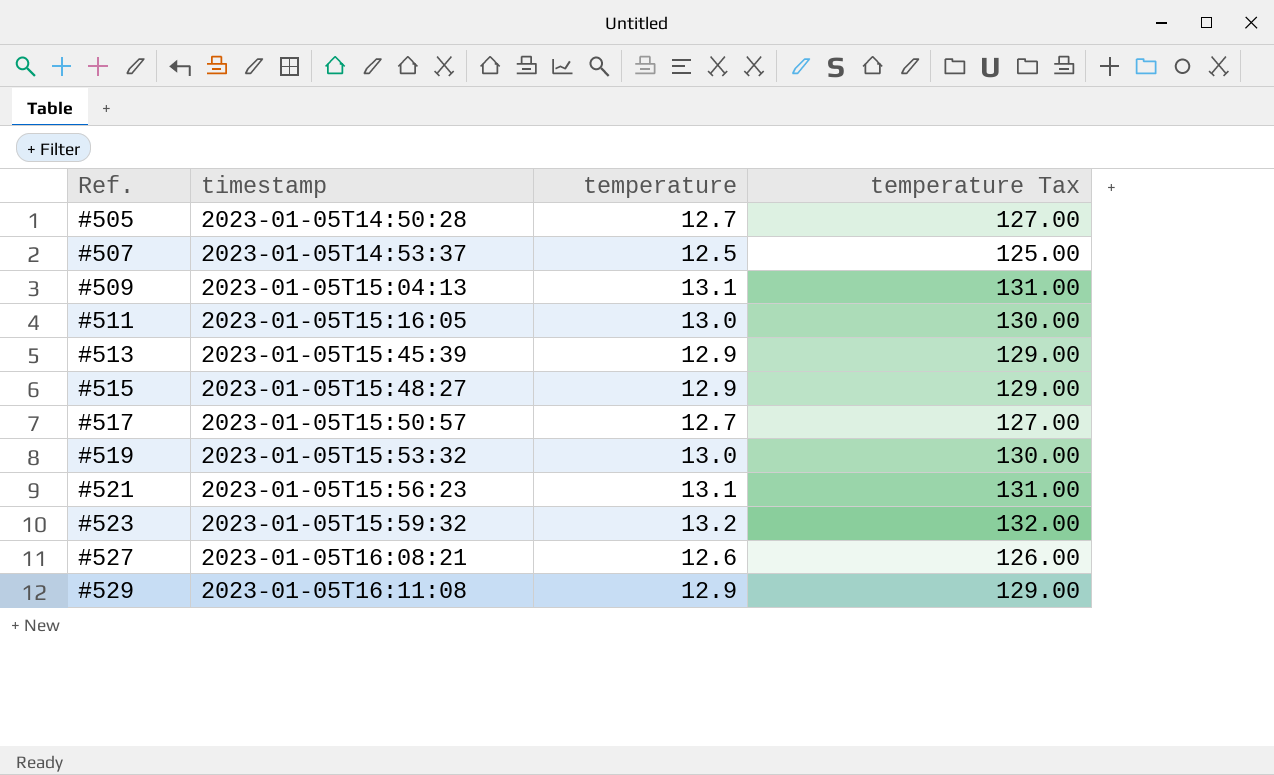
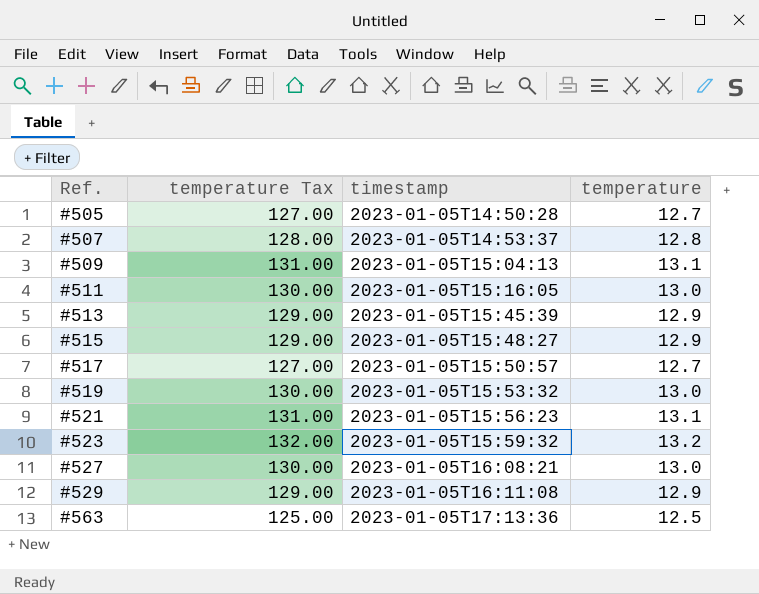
column temperature Tax | position: 4 -> 2
#507 | temperature Tax: 125.00 -> 128.00
#507 | temperature: 12.5 -> 12.8
#527 | temperature Tax: 126.00 -> 130.00
#527 | temperature: 12.6 -> 13.0
row #563: none -> 125.00 | 2023-01-05T17:13:36 | 12.5

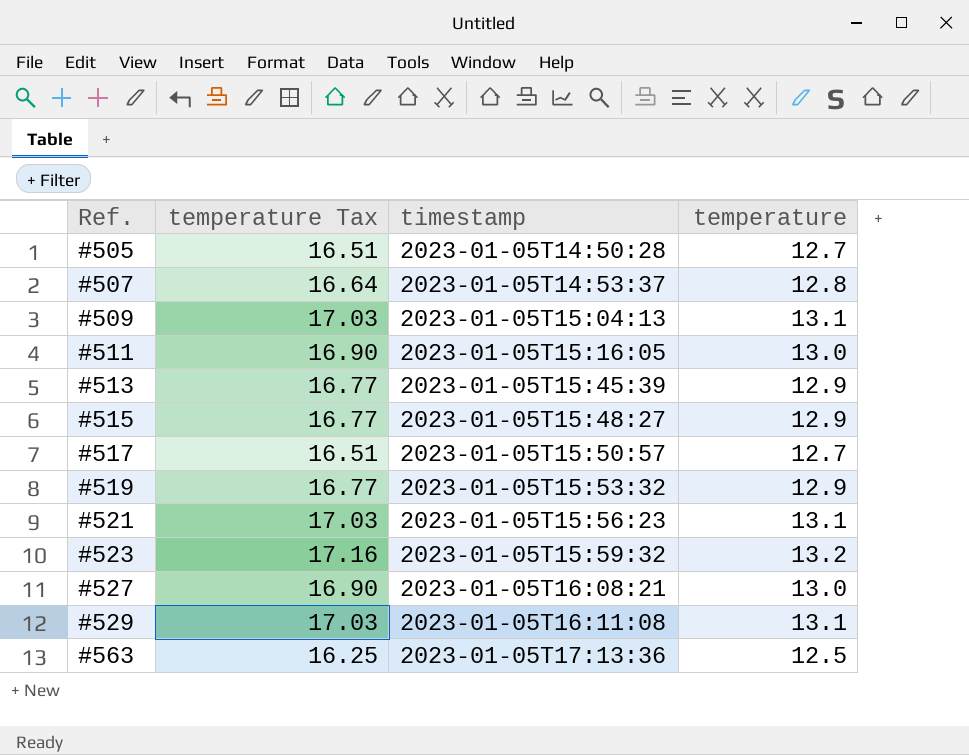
column temperature Tax | formula: [temperature] * 10 -> [temperature] * 1.3
#519 | temperature: 13.0 -> 12.9
#529 | temperature: 12.9 -> 13.1

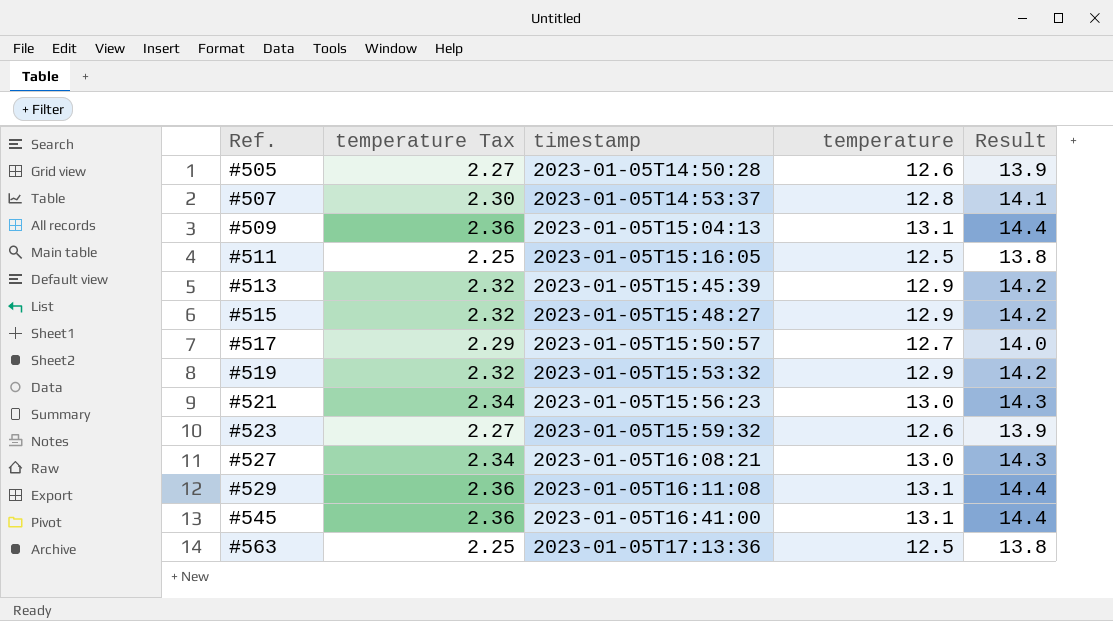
column temperature Tax | formula: [temperature] * 1.3 -> [temperature] * 0.18
column Result | formula: none -> [temperature] * 1.1
#505 | temperature: 12.7 -> 12.6
#511 | temperature: 13.0 -> 12.5
#521 | temperature: 13.1 -> 13.0
#523 | temperature: 13.2 -> 12.6
row #545: none -> 2.36 | 2023-01-05T16:41:00 | 13.1 | 14.4

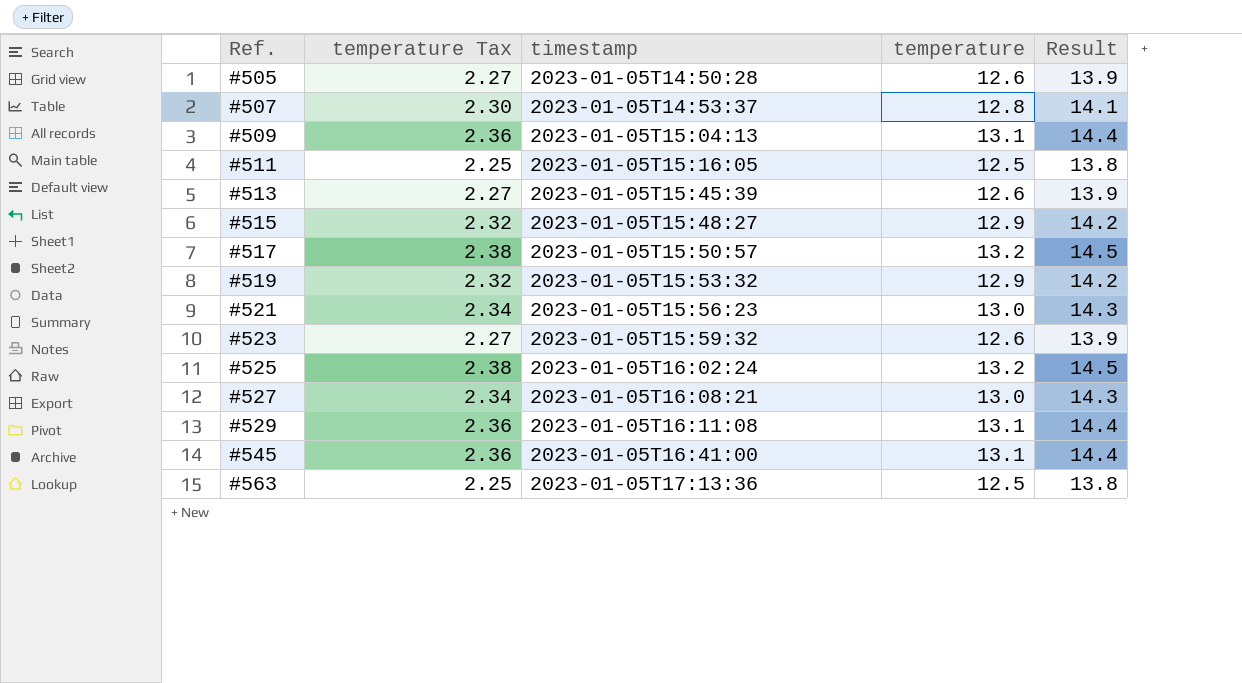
#513 | temperature Tax: 2.32 -> 2.27
#513 | temperature: 12.9 -> 12.6
#513 | Result: 14.2 -> 13.9
#517 | temperature Tax: 2.29 -> 2.38
#517 | temperature: 12.7 -> 13.2
#517 | Result: 14.0 -> 14.5
row #525: none -> 2.38 | 2023-01-05T16:02:24 | 13.2 | 14.5

